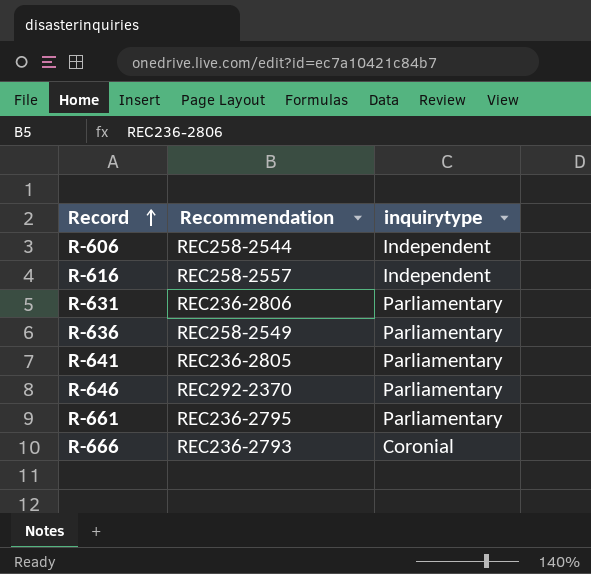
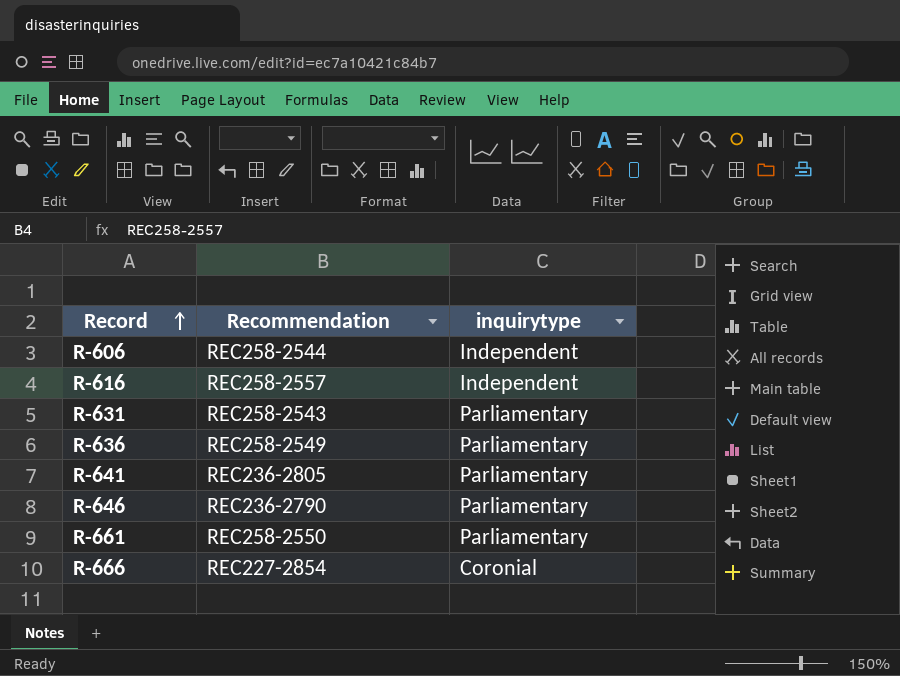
R-631 | Recommendation: REC236-2806 -> REC258-2543
R-646 | Recommendation: REC292-2370 -> REC236-2790
R-661 | Recommendation: REC236-2795 -> REC258-2550
R-666 | Recommendation: REC236-2793 -> REC227-2854

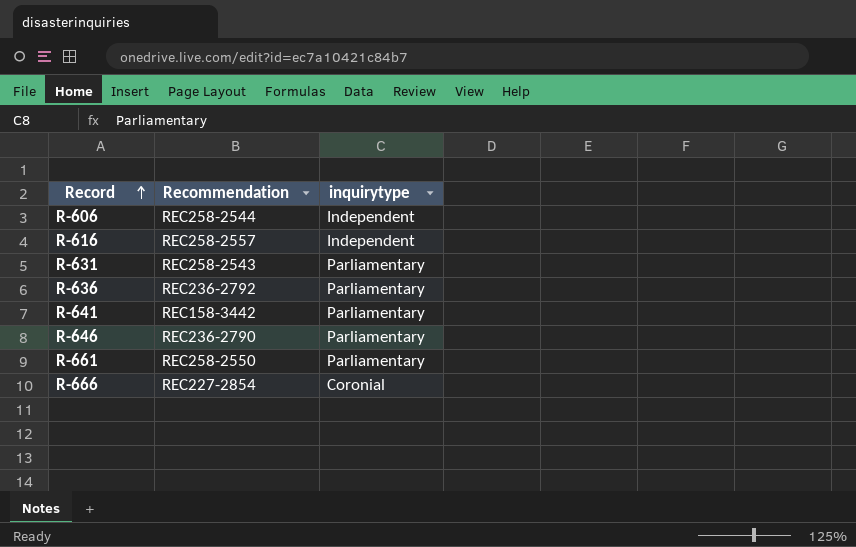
R-636 | Recommendation: REC258-2549 -> REC236-2792
R-641 | Recommendation: REC236-2805 -> REC158-3442

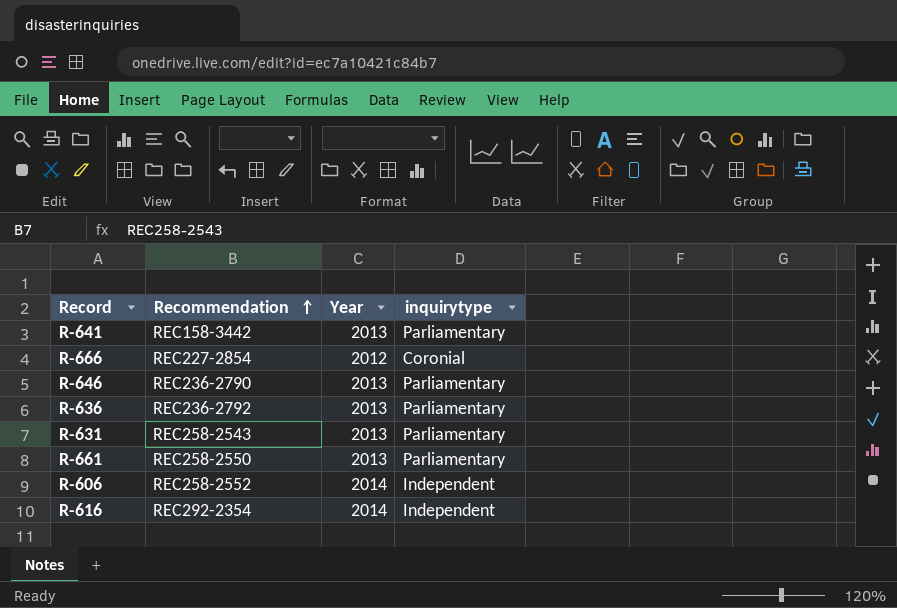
row order: Record ascending -> Recommendation ascending
column Year | position: none -> 3
R-606 | Recommendation: REC258-2544 -> REC258-2552
R-616 | Recommendation: REC258-2557 -> REC292-2354

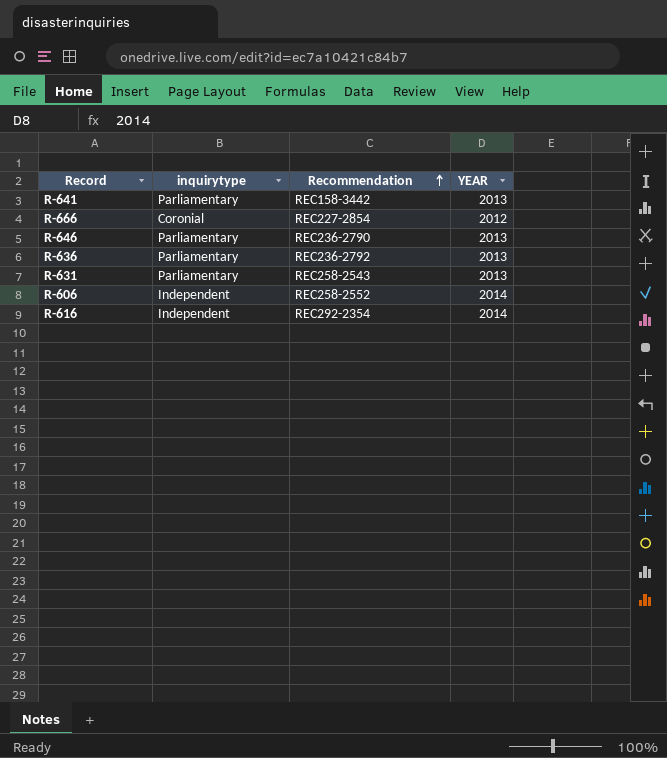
column inquirytype | position: 4 -> 2
column name: Year -> YEAR
row R-661: REC258-2550 | 2013 | Parliamentary -> none

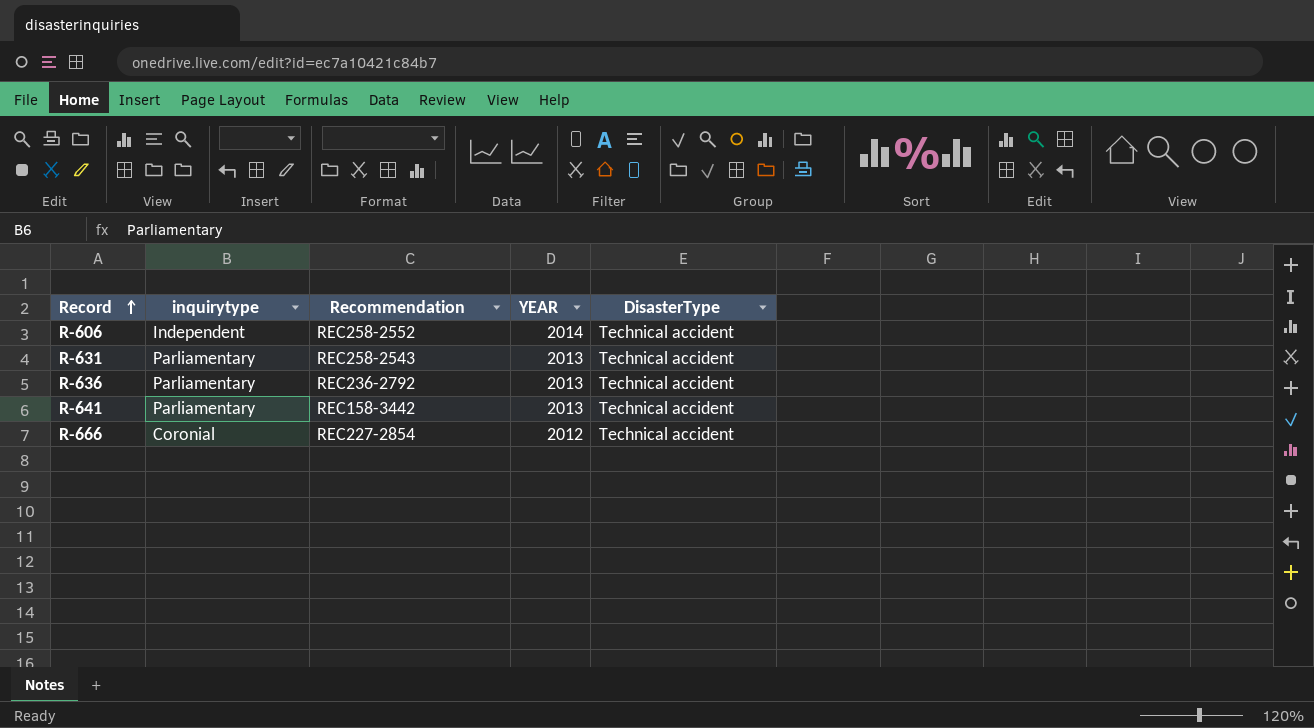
row order: Recommendation ascending -> Record ascending
column DisasterType | position: none -> 5
row R-646: Parliamentary | REC236-2790 | 2013 -> none
row R-616: Independent | REC292-2354 | 2014 -> none

